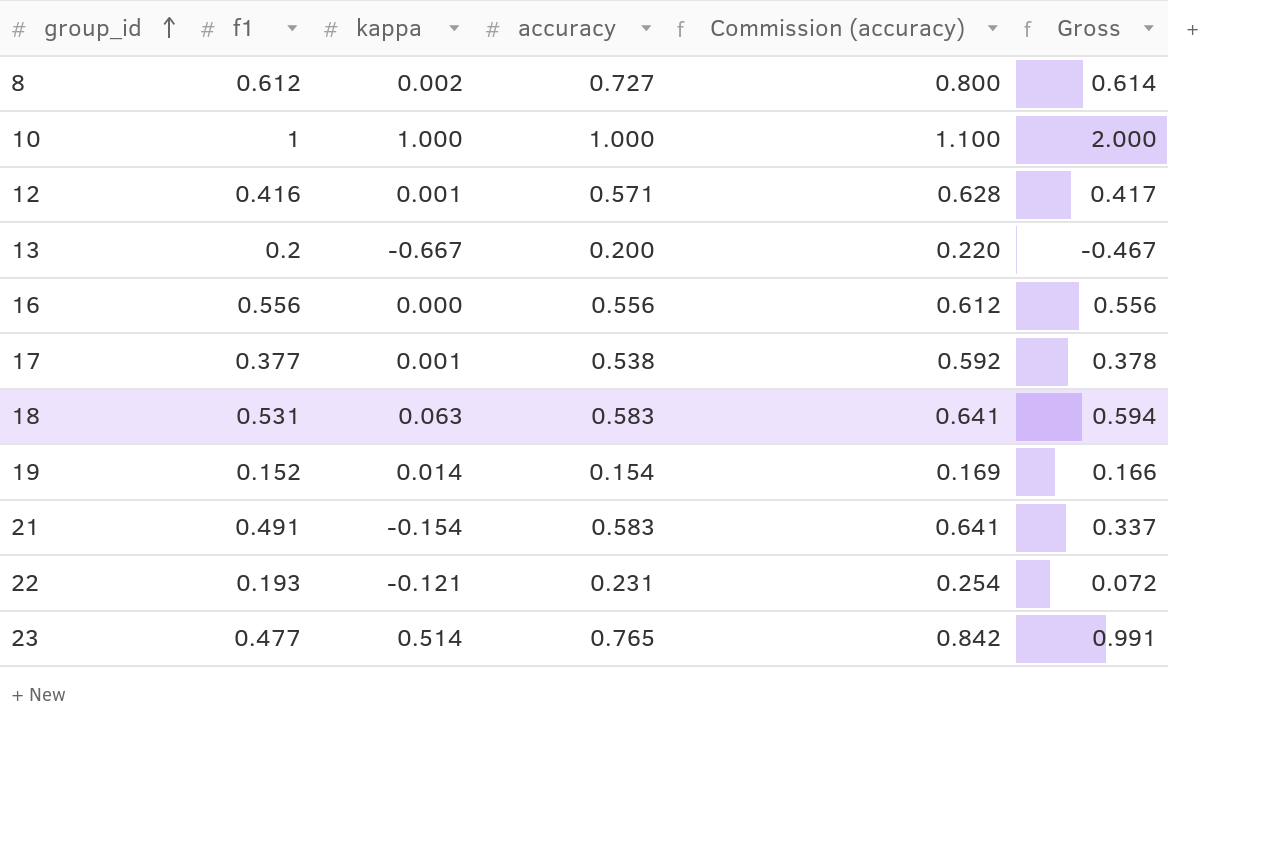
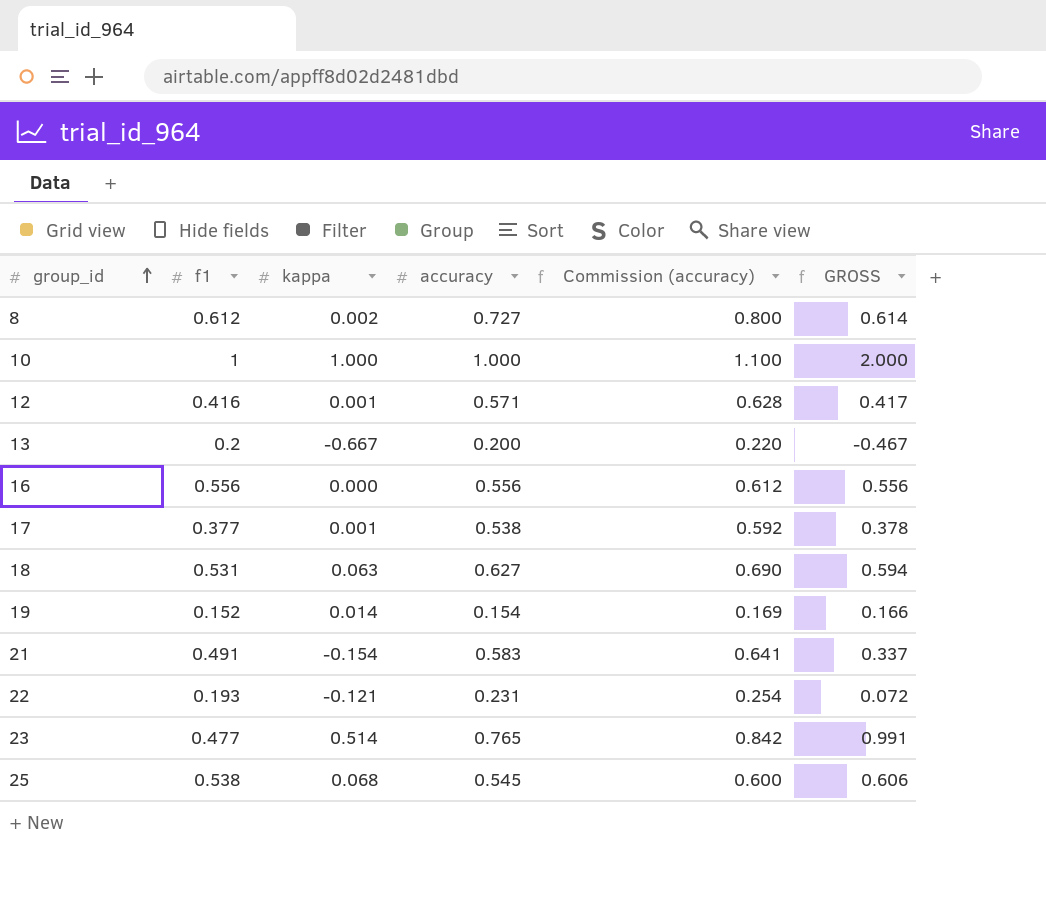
column name: Gross -> GROSS
18 | accuracy: 0.583 -> 0.627
18 | Commission (accuracy): 0.641 -> 0.690
row 25: none -> 0.538 | 0.068 | 0.545 | 0.600 | 0.606

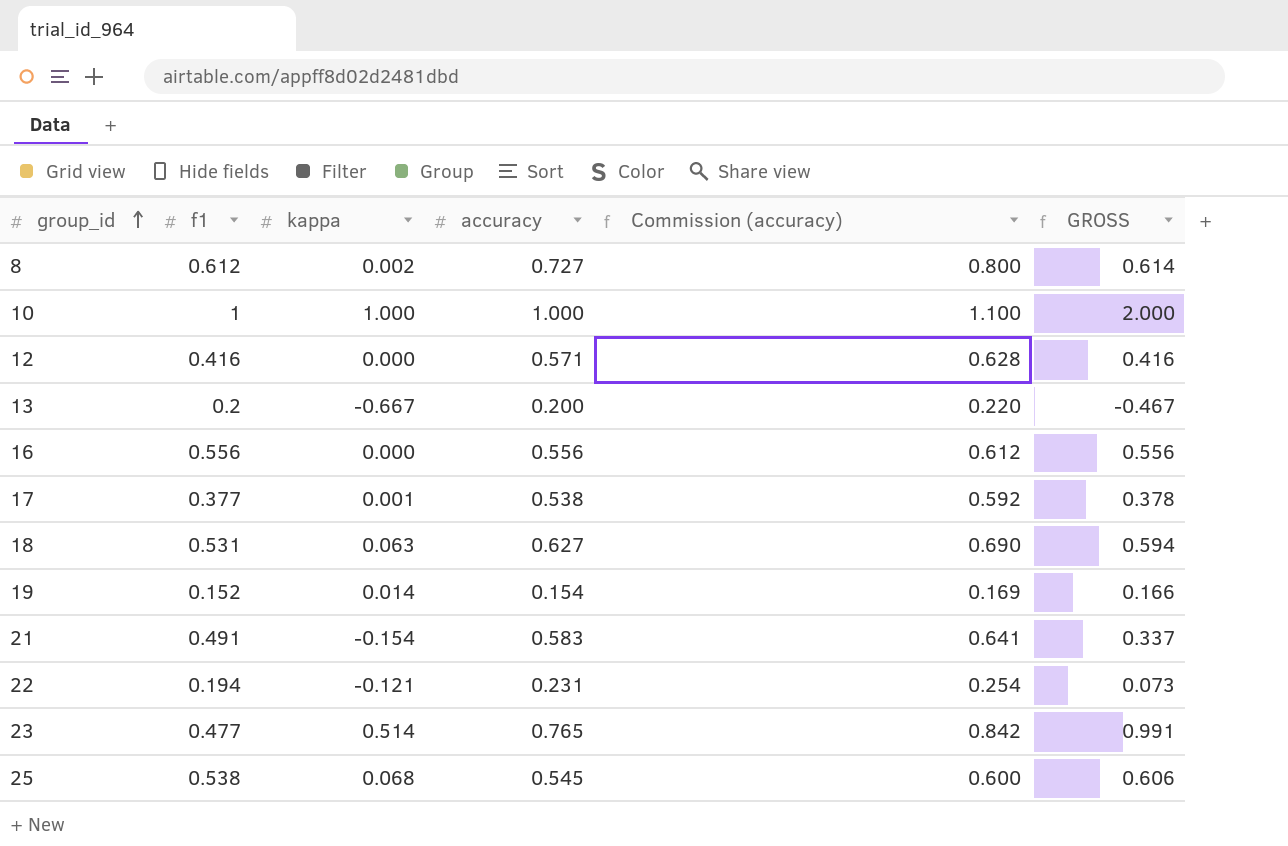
12 | kappa: 0.001 -> 0.000
12 | GROSS: 0.417 -> 0.416
22 | f1: 0.193 -> 0.194
22 | GROSS: 0.072 -> 0.073

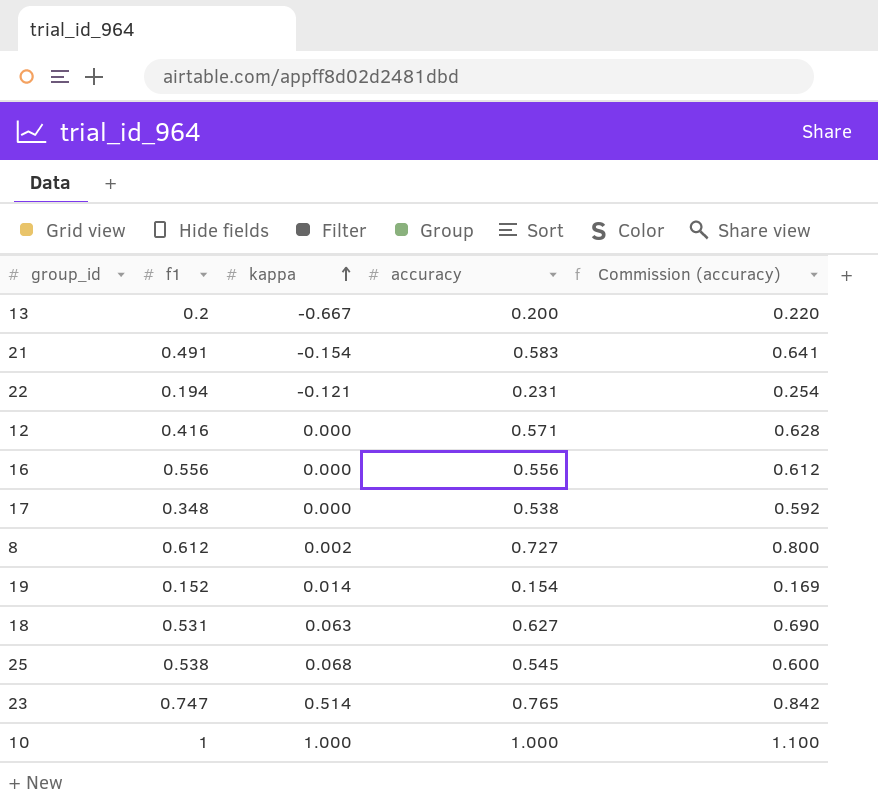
row order: group_id ascending -> kappa ascending
column GROSS | formula: [f1] + [kappa] -> none
17 | f1: 0.377 -> 0.348
17 | kappa: 0.001 -> 0.000
23 | f1: 0.477 -> 0.747

